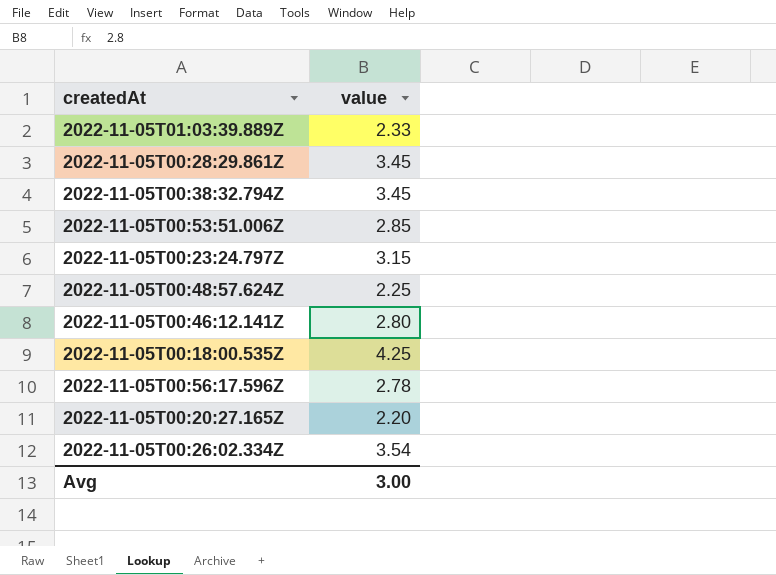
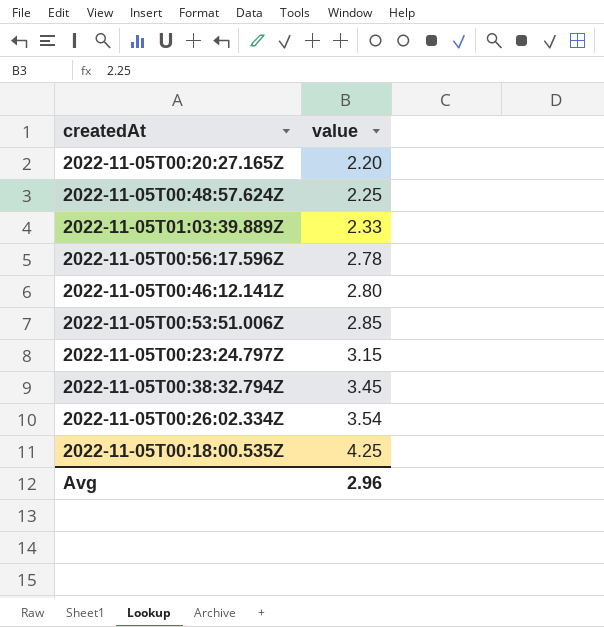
row order: none -> value ascending
row 2022-11-05T00:28:29.861Z: 3.45 -> none
Avg | value: 3.00 -> 2.96

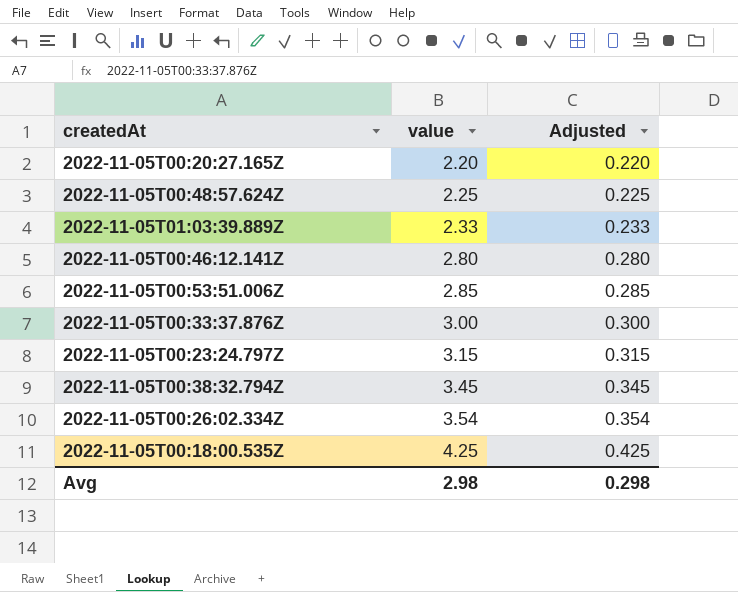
column Adjusted | formula: none -> [value] * 0.1
row 2022-11-05T00:56:17.596Z: 2.78 -> none
row 2022-11-05T00:33:37.876Z: none -> 3.00 | 0.300
Avg | value: 2.96 -> 2.98

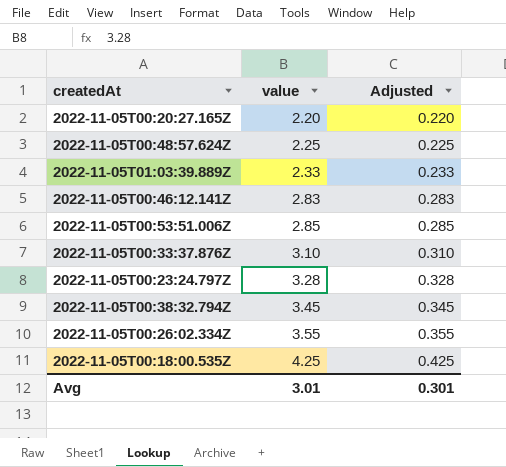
2022-11-05T00:46:12.141Z | value: 2.80 -> 2.83
2022-11-05T00:46:12.141Z | Adjusted: 0.280 -> 0.283
2022-11-05T00:33:37.876Z | value: 3.00 -> 3.10
2022-11-05T00:33:37.876Z | Adjusted: 0.300 -> 0.310
2022-11-05T00:23:24.797Z | value: 3.15 -> 3.28
2022-11-05T00:23:24.797Z | Adjusted: 0.315 -> 0.328
2022-11-05T00:26:02.334Z | value: 3.54 -> 3.55
2022-11-05T00:26:02.334Z | Adjusted: 0.354 -> 0.355
Avg | value: 2.98 -> 3.01
Avg | Adjusted: 0.298 -> 0.301

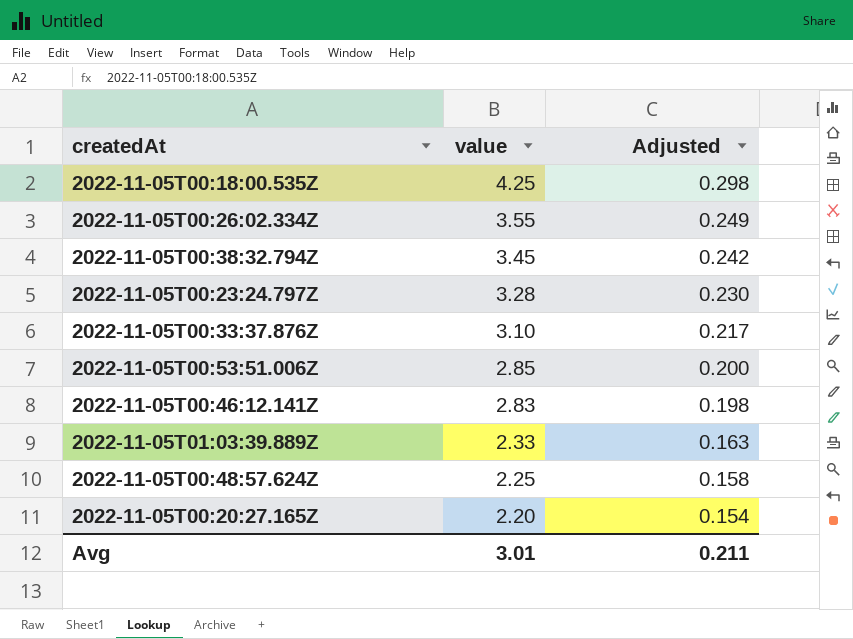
row order: value ascending -> value descending
column Adjusted | formula: [value] * 0.1 -> [value] * 0.07
Avg | Adjusted: 0.301 -> 0.211

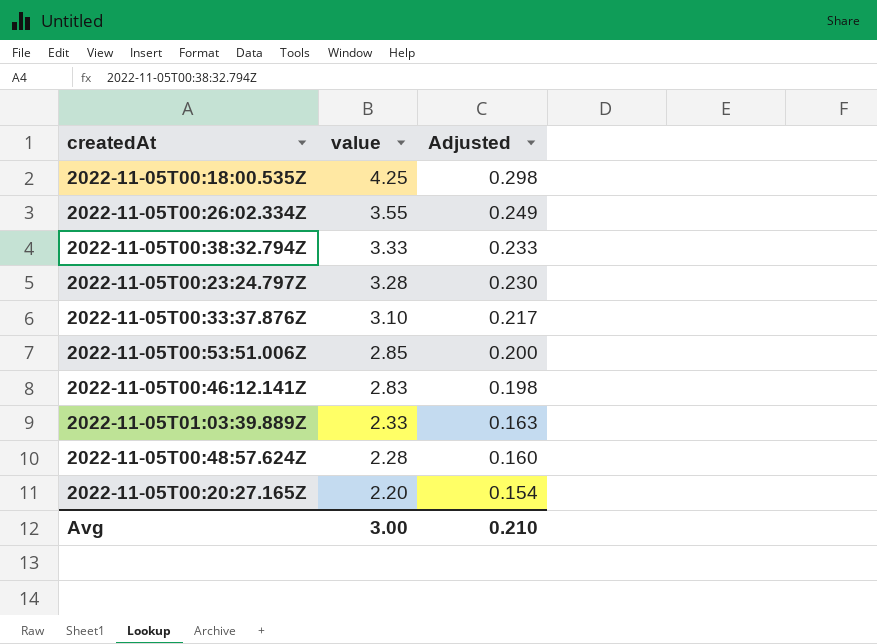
2022-11-05T00:38:32.794Z | value: 3.45 -> 3.33
2022-11-05T00:38:32.794Z | Adjusted: 0.242 -> 0.233
2022-11-05T00:48:57.624Z | value: 2.25 -> 2.28
2022-11-05T00:48:57.624Z | Adjusted: 0.158 -> 0.160
Avg | value: 3.01 -> 3.00
Avg | Adjusted: 0.211 -> 0.210

